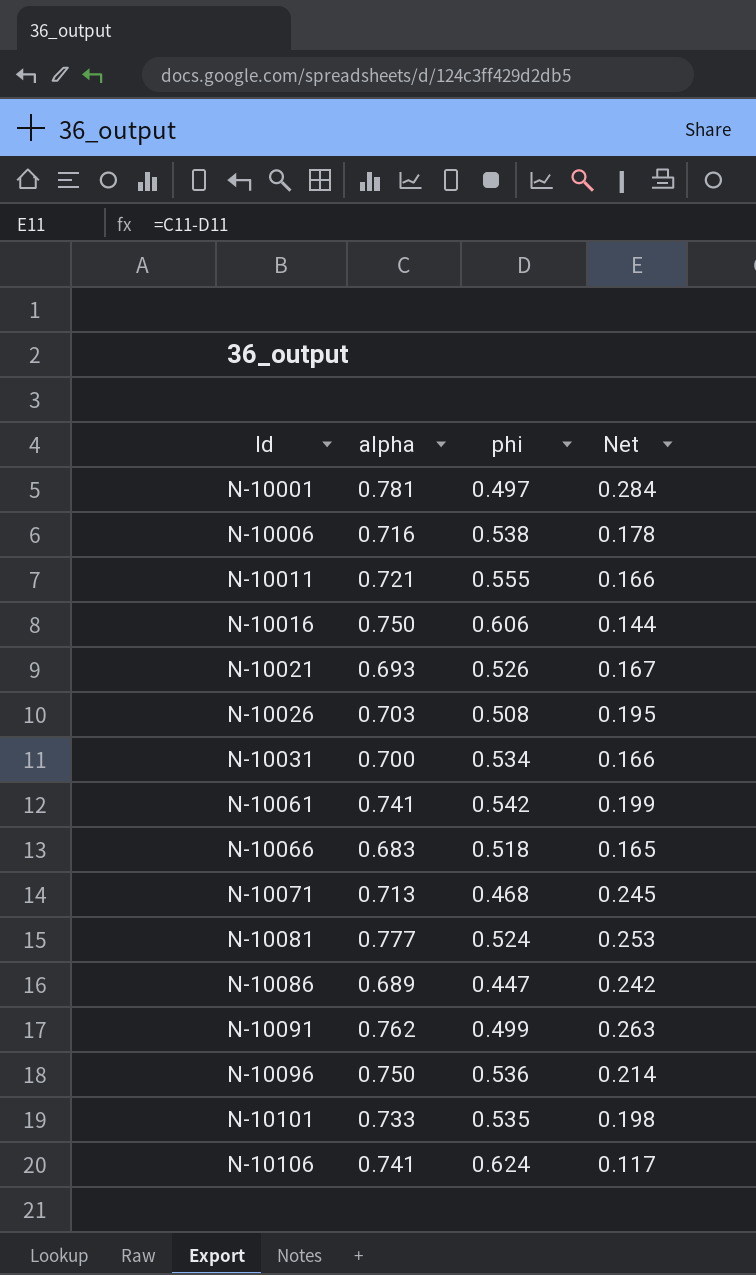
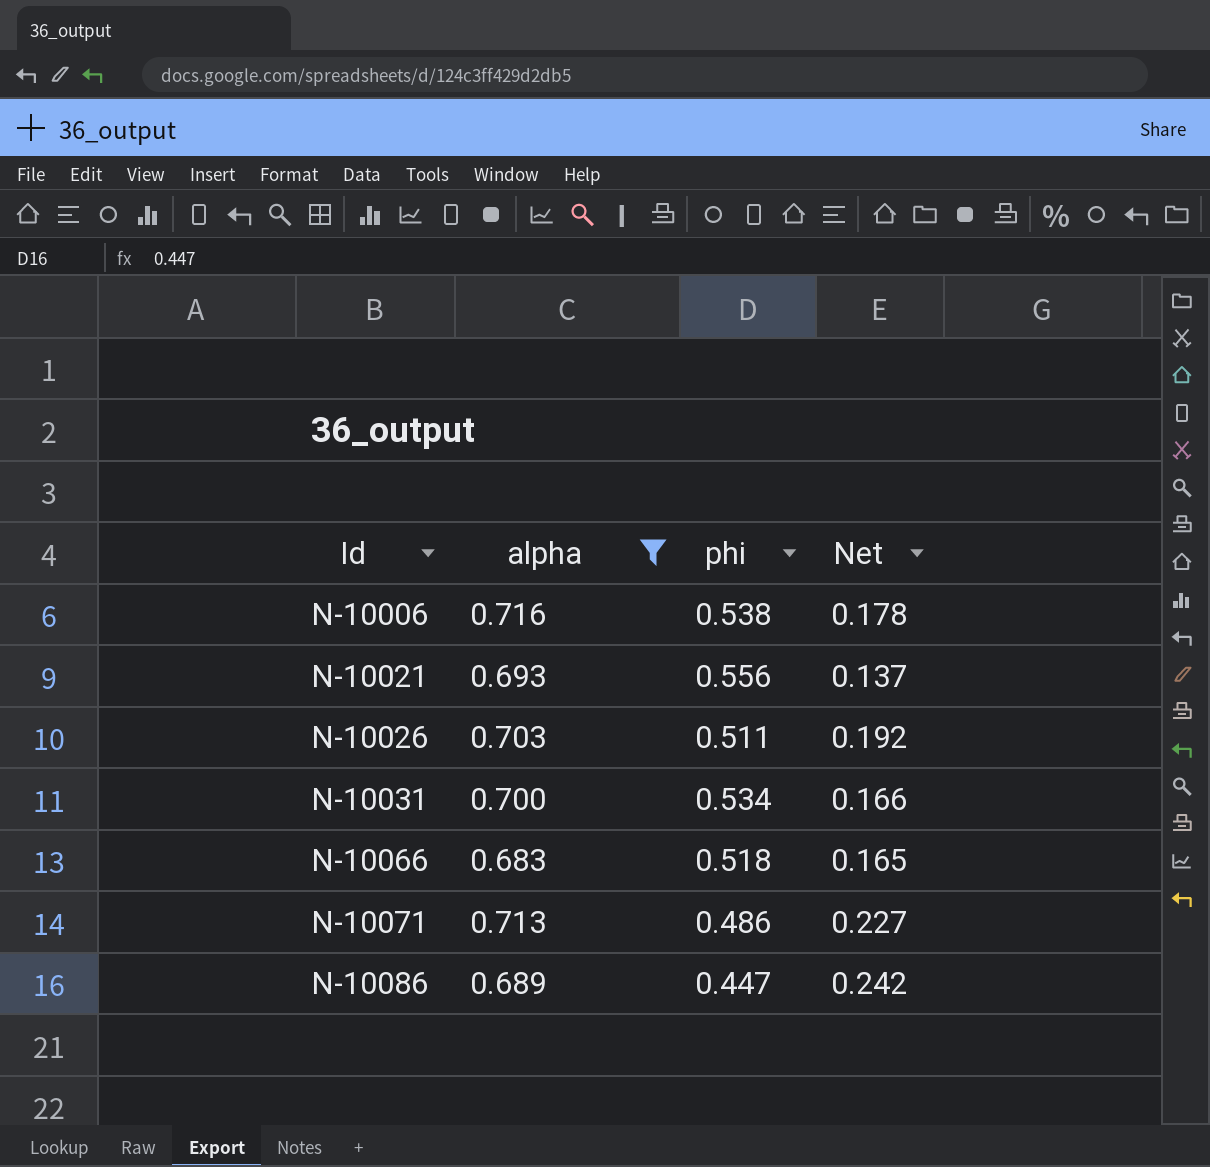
filter: none -> alpha <= 0.716
N-10021 | phi: 0.526 -> 0.556
N-10021 | Net: 0.167 -> 0.137
N-10026 | phi: 0.508 -> 0.511
N-10026 | Net: 0.195 -> 0.192
N-10071 | phi: 0.468 -> 0.486
N-10071 | Net: 0.245 -> 0.227

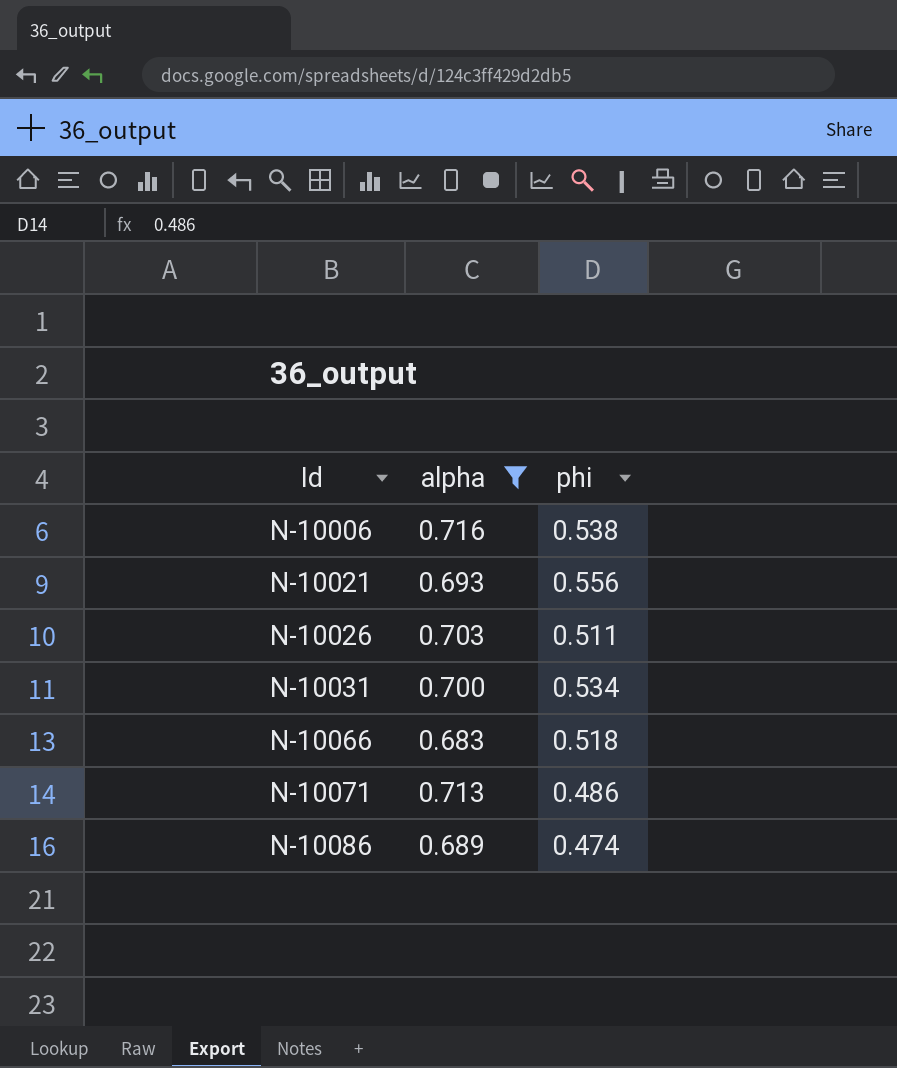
column Net | formula: [alpha] - [phi] -> none
N-10086 | phi: 0.447 -> 0.474

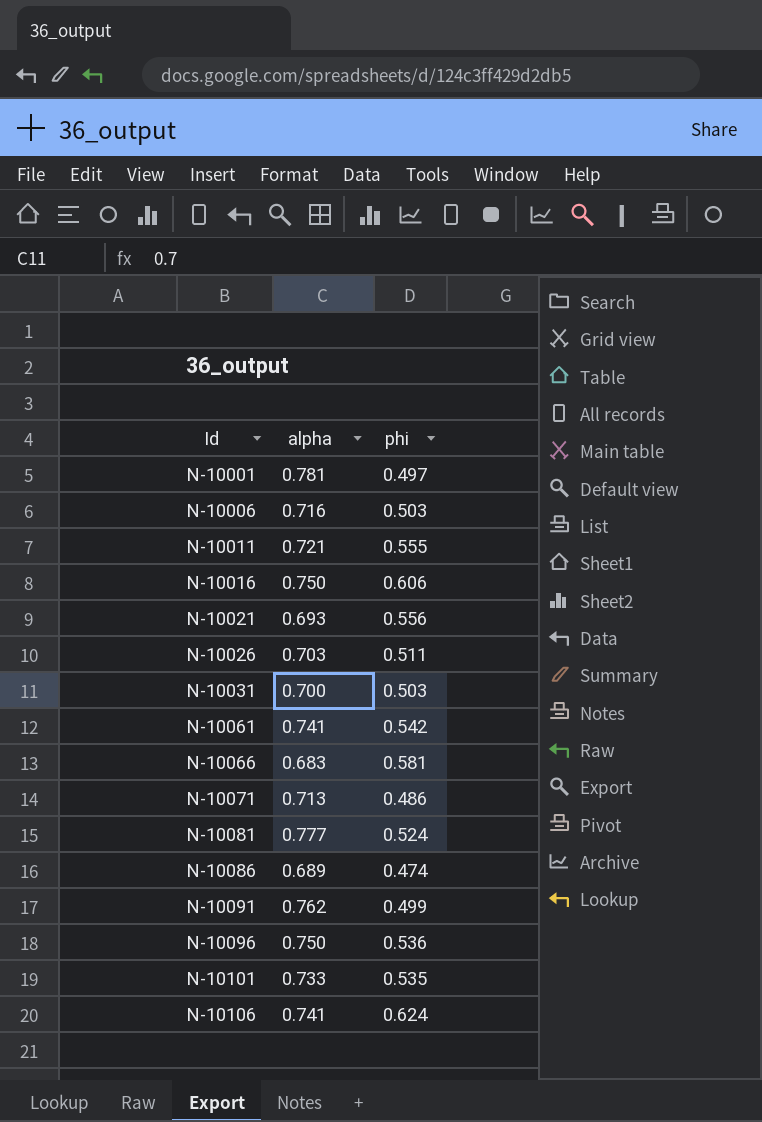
filter: alpha <= 0.716 -> none
N-10006 | phi: 0.538 -> 0.503
N-10031 | phi: 0.534 -> 0.503
N-10066 | phi: 0.518 -> 0.581

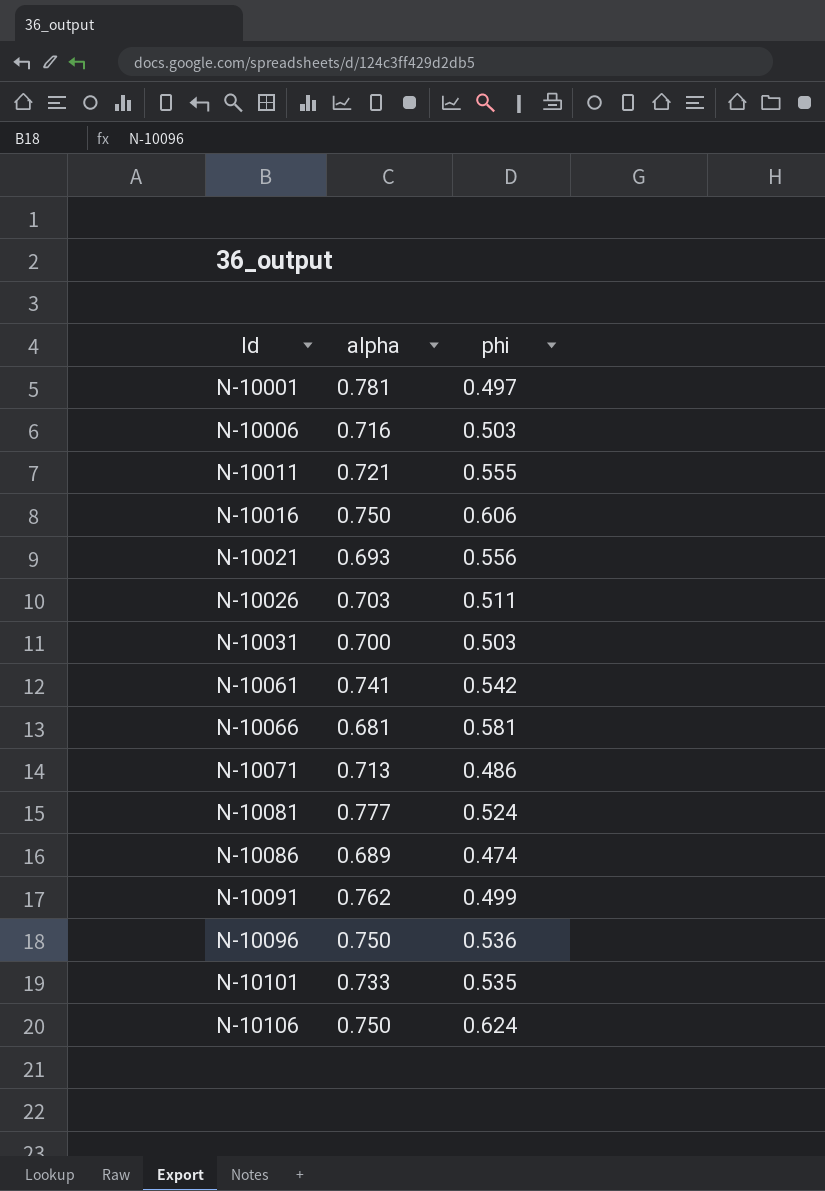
N-10066 | alpha: 0.683 -> 0.681
N-10106 | alpha: 0.741 -> 0.750

